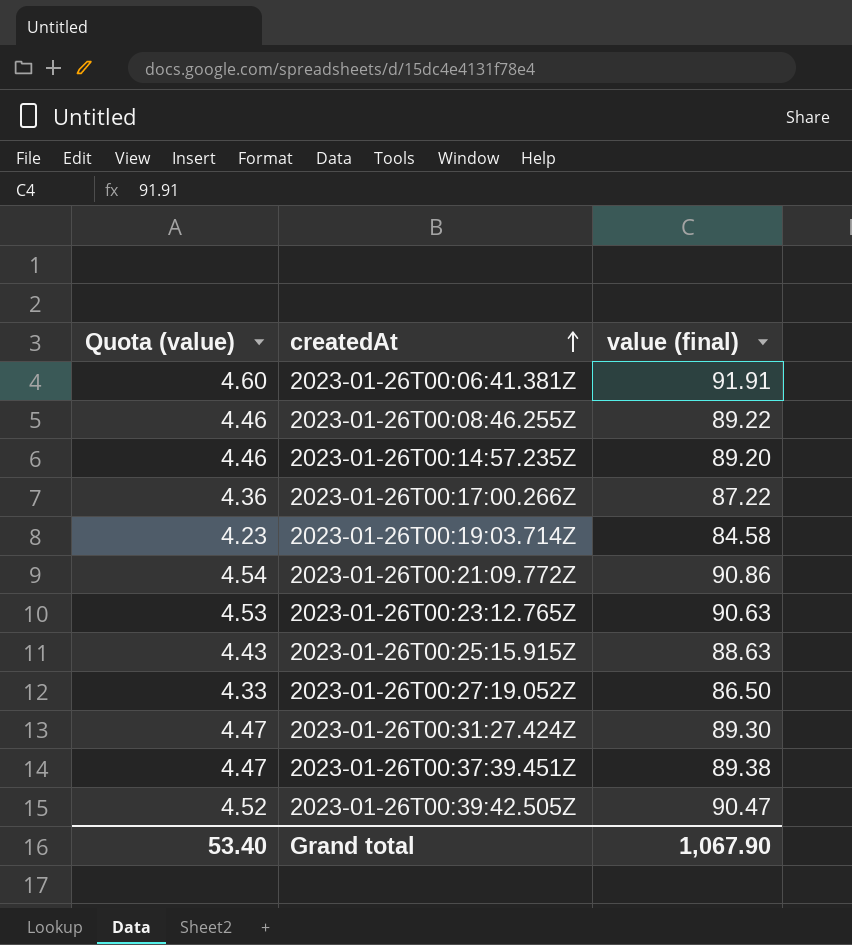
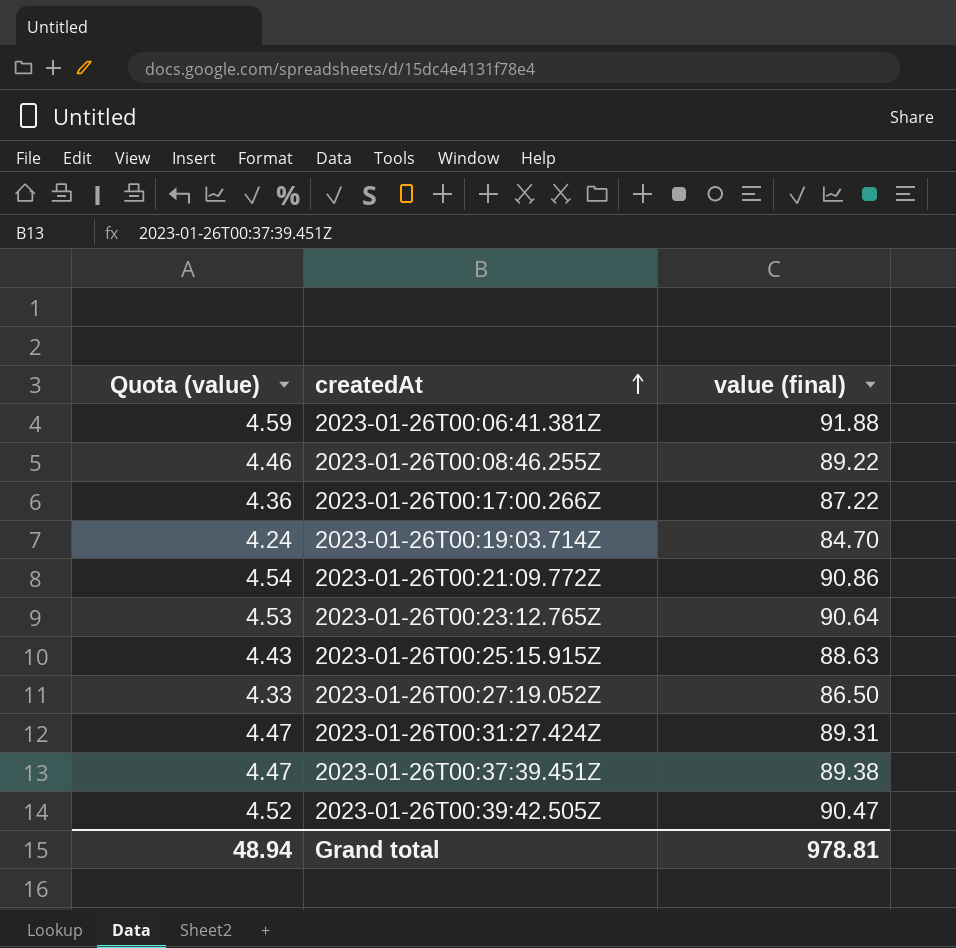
row 2023-01-26T00:14:57.235Z: 4.46 | 89.20 -> none
2023-01-26T00:06:41.381Z | Quota (value): 4.60 -> 4.59
2023-01-26T00:06:41.381Z | value (final): 91.91 -> 91.88
2023-01-26T00:19:03.714Z | Quota (value): 4.23 -> 4.24
2023-01-26T00:19:03.714Z | value (final): 84.58 -> 84.70
2023-01-26T00:23:12.765Z | value (final): 90.63 -> 90.64
2023-01-26T00:31:27.424Z | value (final): 89.30 -> 89.31
Grand total | Quota (value): 53.40 -> 48.94
Grand total | value (final): 1,067.90 -> 978.81

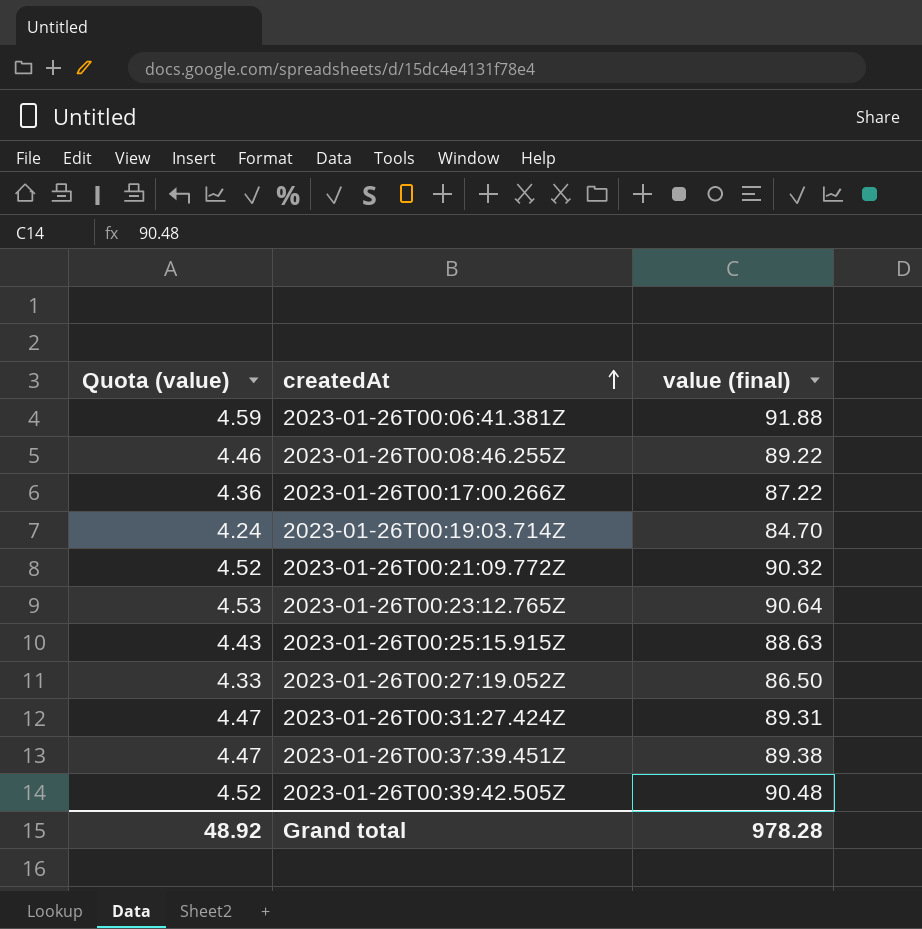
2023-01-26T00:21:09.772Z | Quota (value): 4.54 -> 4.52
2023-01-26T00:21:09.772Z | value (final): 90.86 -> 90.32
2023-01-26T00:39:42.505Z | value (final): 90.47 -> 90.48
Grand total | Quota (value): 48.94 -> 48.92
Grand total | value (final): 978.81 -> 978.28

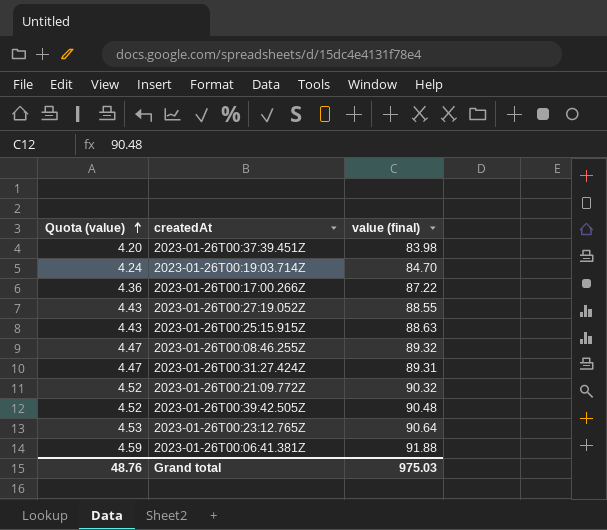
row order: createdAt ascending -> Quota (value) ascending
2023-01-26T00:37:39.451Z | Quota (value): 4.47 -> 4.20
2023-01-26T00:37:39.451Z | value (final): 89.38 -> 83.98
2023-01-26T00:27:19.052Z | Quota (value): 4.33 -> 4.43
2023-01-26T00:27:19.052Z | value (final): 86.50 -> 88.55
2023-01-26T00:08:46.255Z | Quota (value): 4.46 -> 4.47
2023-01-26T00:08:46.255Z | value (final): 89.22 -> 89.32
Grand total | Quota (value): 48.92 -> 48.76
Grand total | value (final): 978.28 -> 975.03

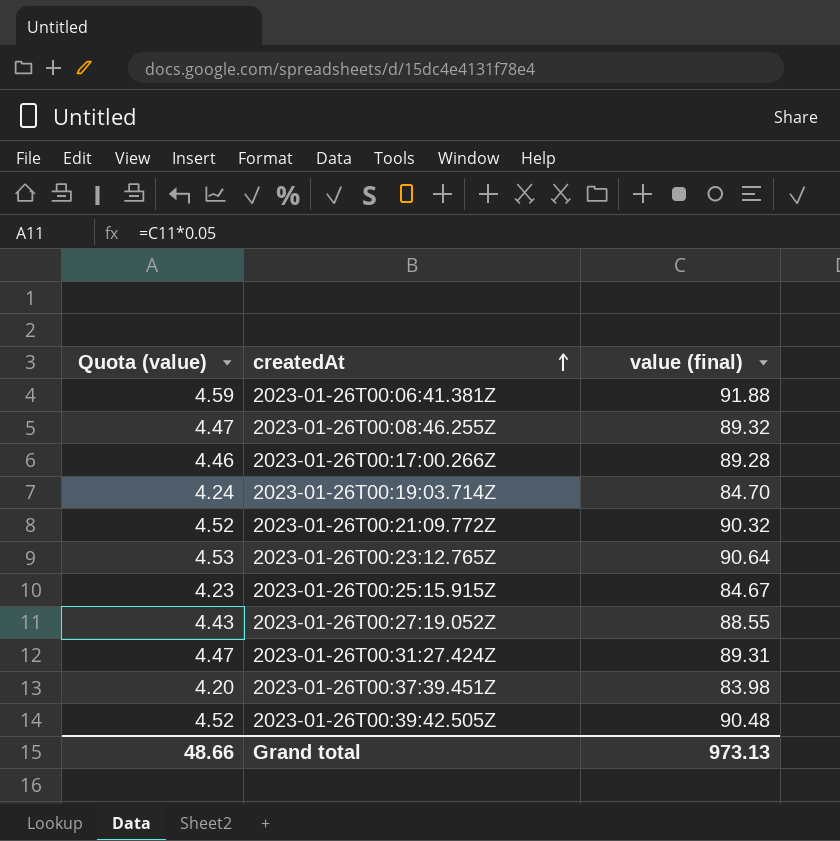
row order: Quota (value) ascending -> createdAt ascending
2023-01-26T00:17:00.266Z | Quota (value): 4.36 -> 4.46
2023-01-26T00:17:00.266Z | value (final): 87.22 -> 89.28
2023-01-26T00:25:15.915Z | Quota (value): 4.43 -> 4.23
2023-01-26T00:25:15.915Z | value (final): 88.63 -> 84.67
Grand total | Quota (value): 48.76 -> 48.66
Grand total | value (final): 975.03 -> 973.13

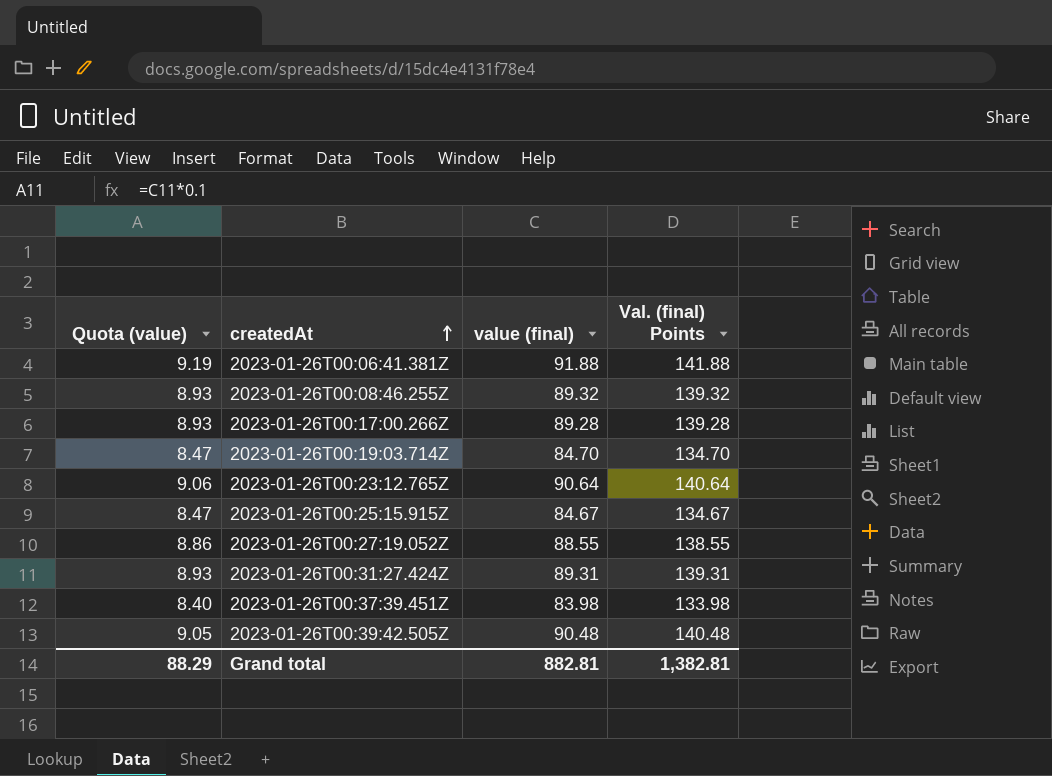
column Quota (value) | formula: [value (final)] * 0.05 -> [value (final)] * 0.1
column Val. (final) Points | formula: none -> [value (final)] + 50
row 2023-01-26T00:21:09.772Z: 4.52 | 90.32 -> none
Grand total | Quota (value): 48.66 -> 88.29
Grand total | value (final): 973.13 -> 882.81

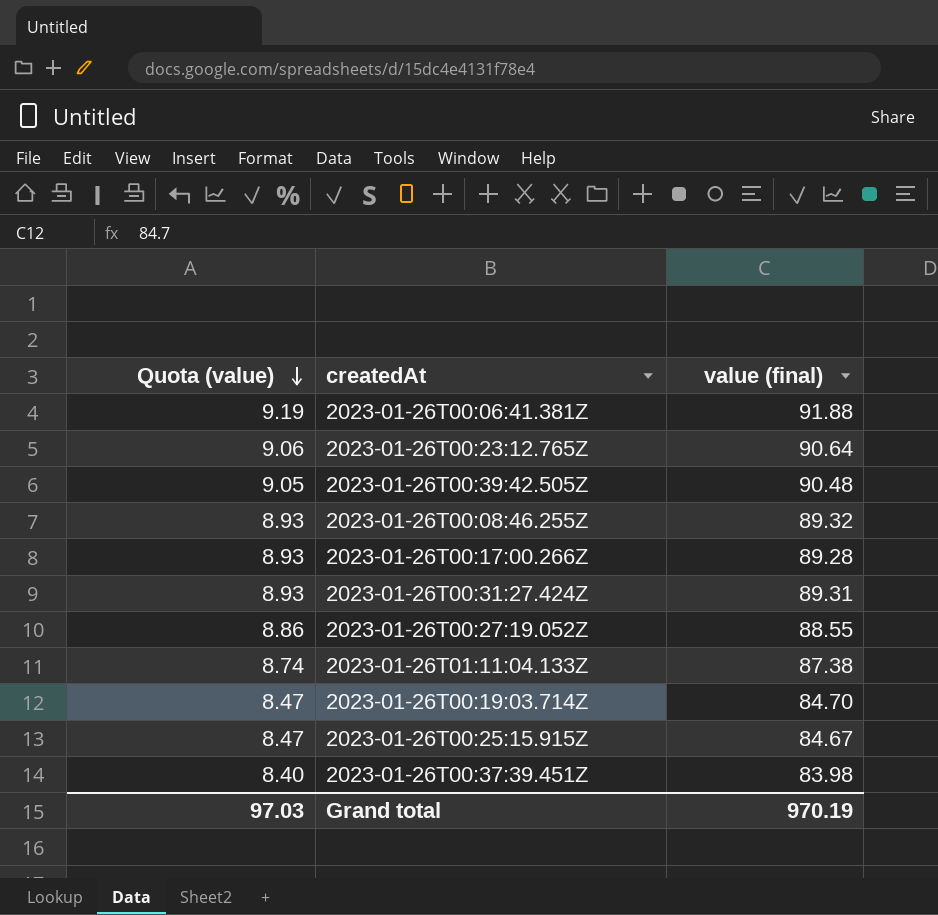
row order: createdAt ascending -> Quota (value) descending
column Val. (final) Points | formula: [value (final)] + 50 -> none
row 2023-01-26T01:11:04.133Z: none -> 8.74 | 87.38
Grand total | Quota (value): 88.29 -> 97.03
Grand total | value (final): 882.81 -> 970.19

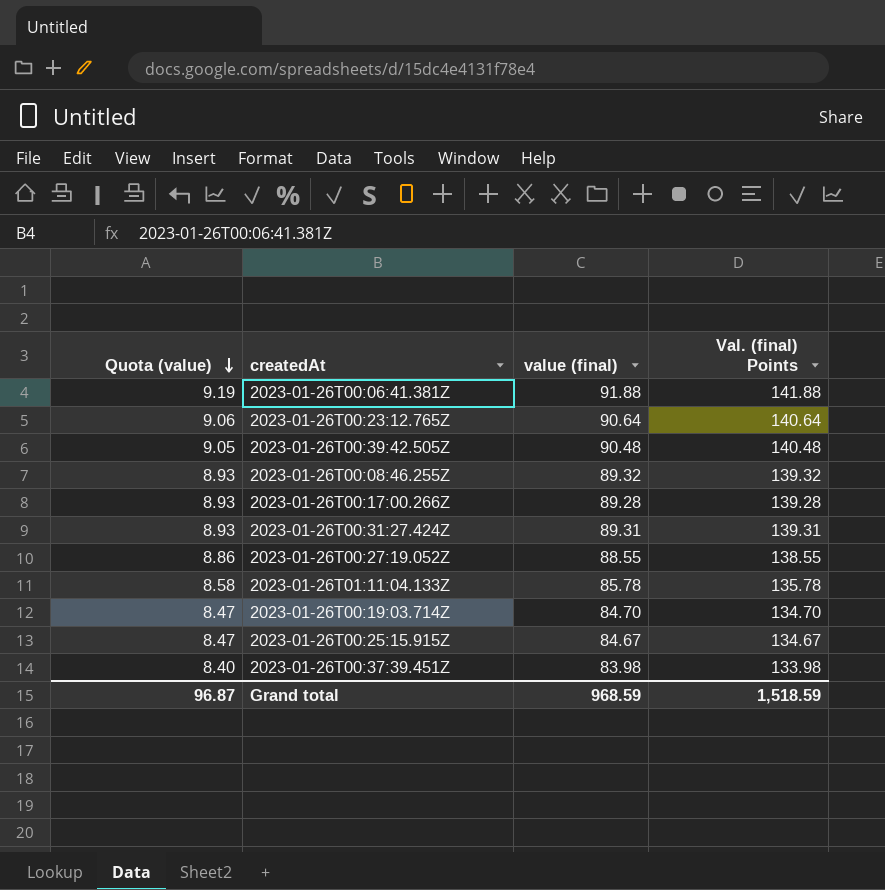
column Val. (final) Points | formula: none -> [value (final)] + 50
2023-01-26T01:11:04.133Z | Quota (value): 8.74 -> 8.58
2023-01-26T01:11:04.133Z | value (final): 87.38 -> 85.78
Grand total | Quota (value): 97.03 -> 96.87
Grand total | value (final): 970.19 -> 968.59

